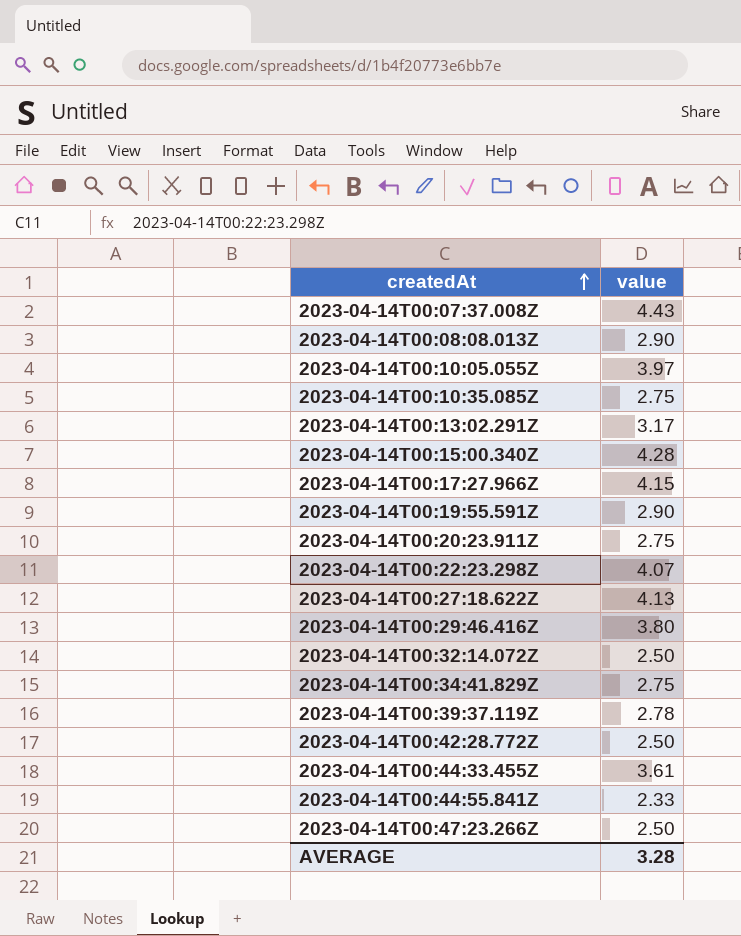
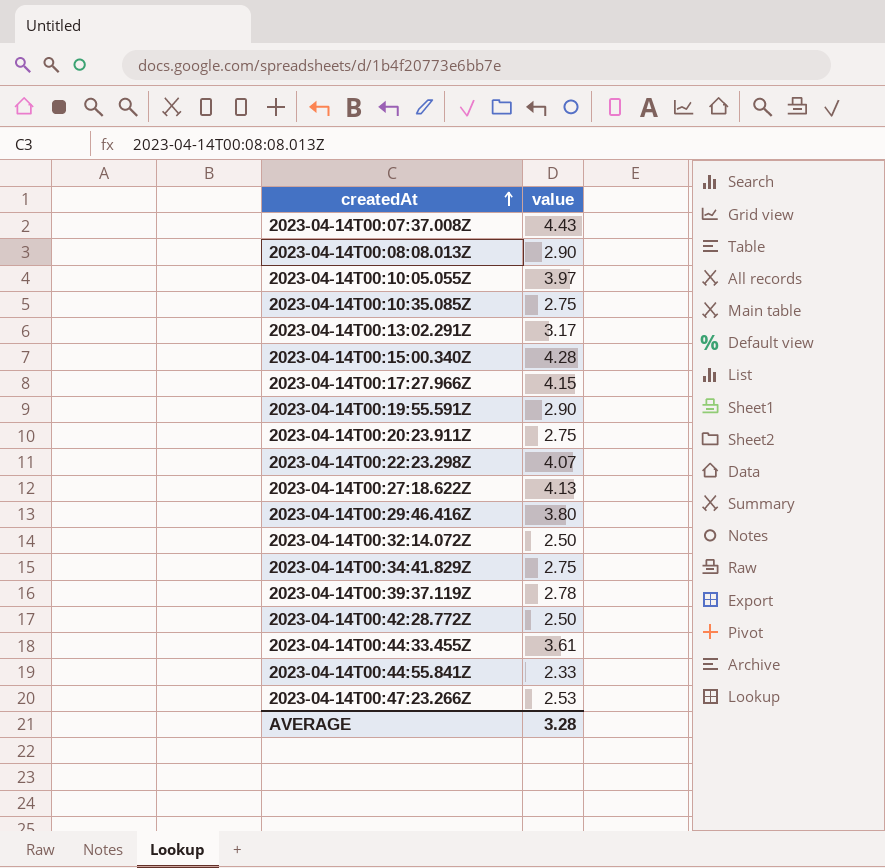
2023-04-14T00:47:23.266Z | value: 2.50 -> 2.53

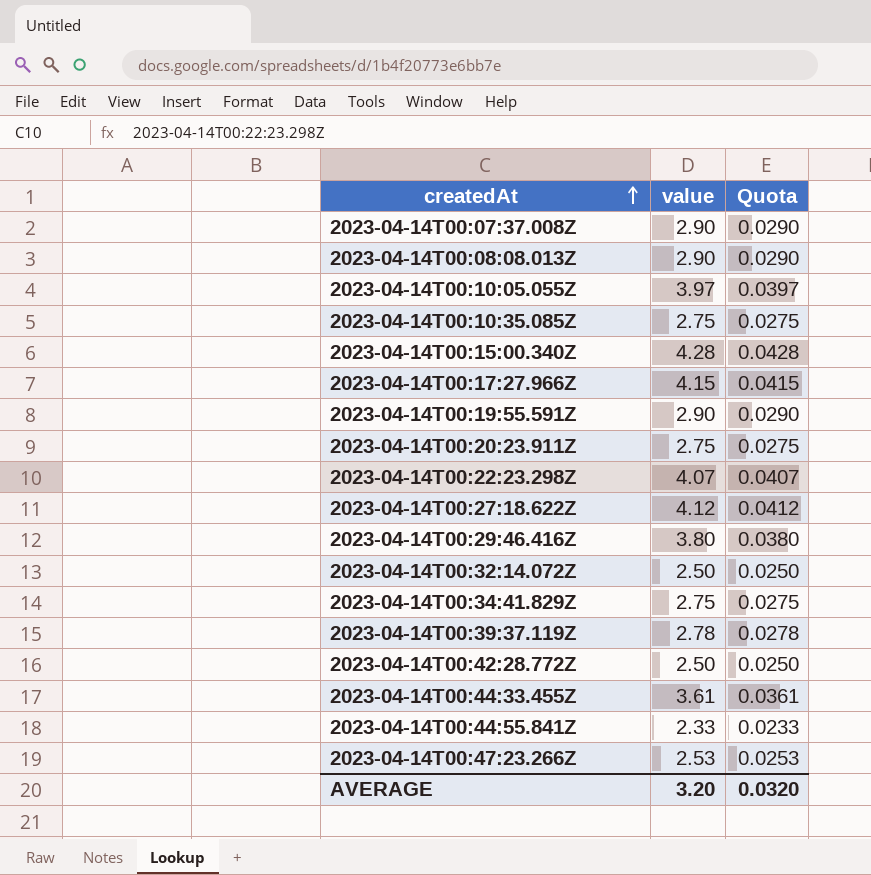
column Quota | formula: none -> [value] * 0.01
row 2023-04-14T00:13:02.291Z: 3.17 -> none
2023-04-14T00:07:37.008Z | value: 4.43 -> 2.90
2023-04-14T00:27:18.622Z | value: 4.13 -> 4.12
AVERAGE | value: 3.28 -> 3.20

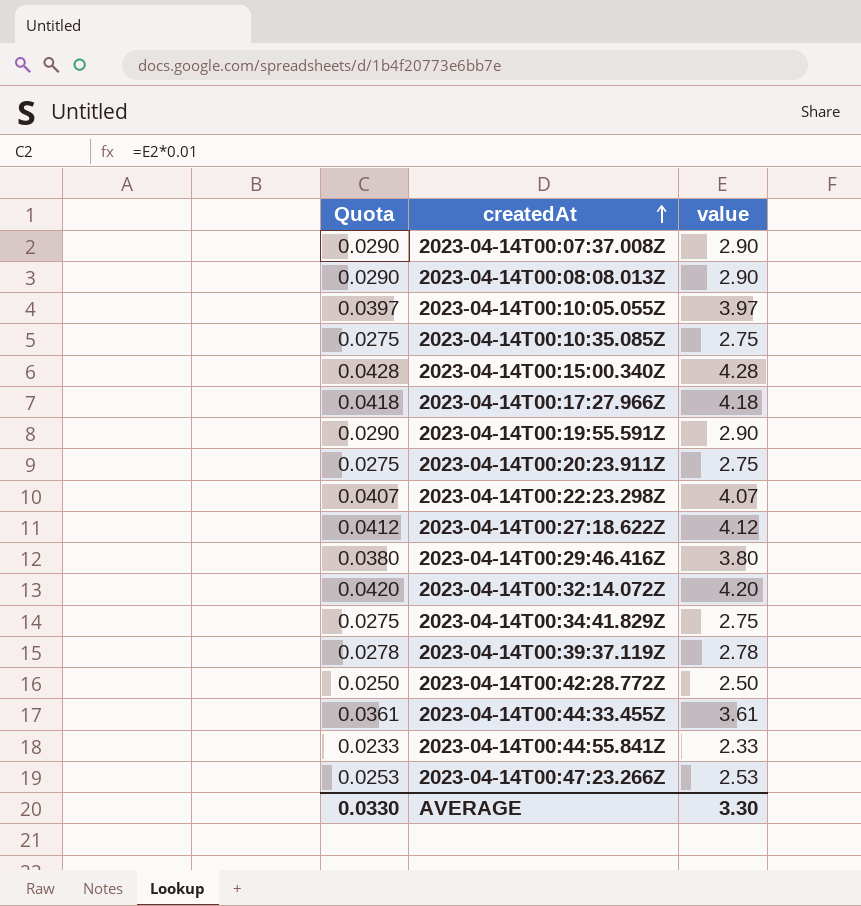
column Quota | position: 3 -> 1
2023-04-14T00:17:27.966Z | Quota: 0.0415 -> 0.0418
2023-04-14T00:17:27.966Z | value: 4.15 -> 4.18
2023-04-14T00:32:14.072Z | Quota: 0.0250 -> 0.0420
2023-04-14T00:32:14.072Z | value: 2.50 -> 4.20
AVERAGE | Quota: 0.0320 -> 0.0330
AVERAGE | value: 3.20 -> 3.30

